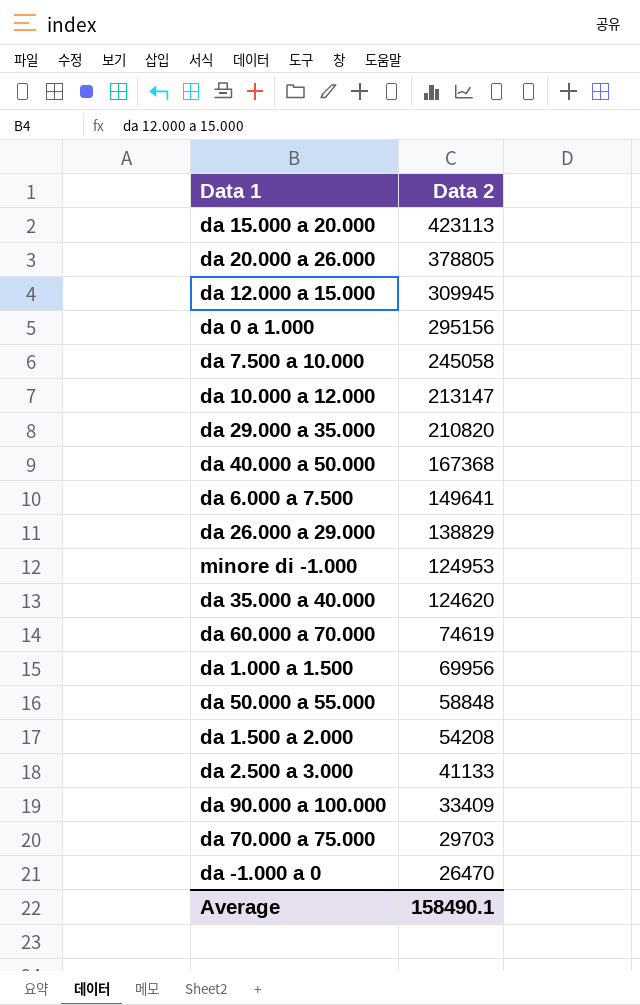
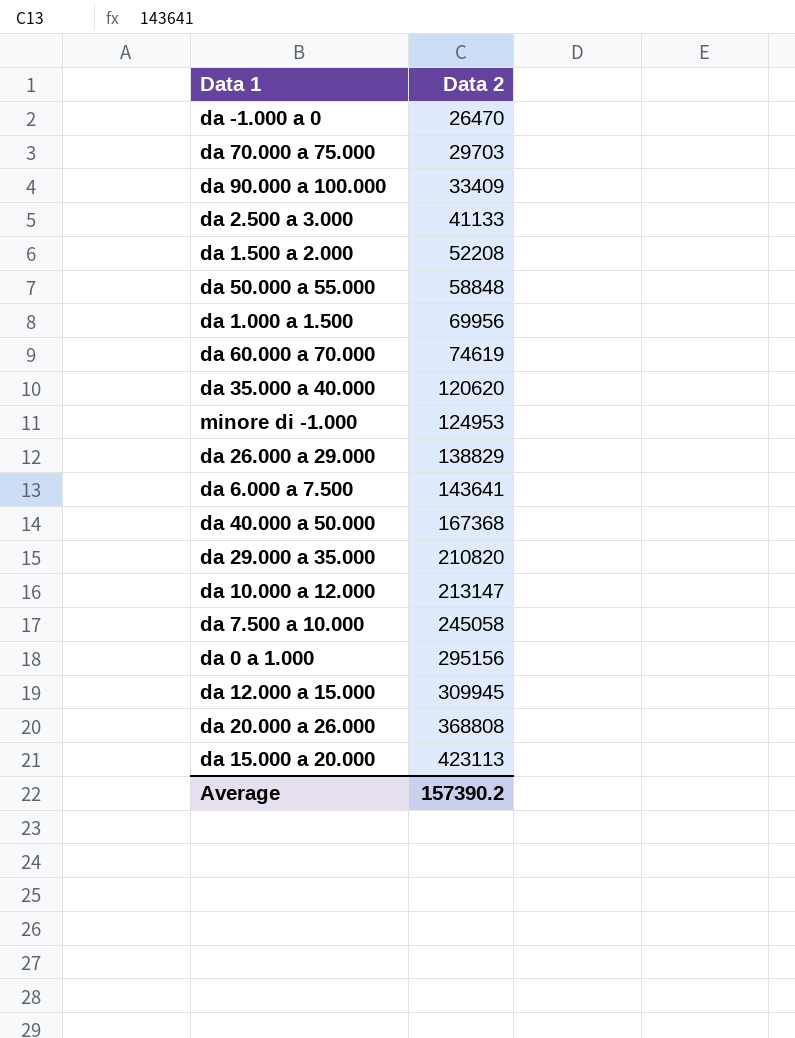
row order: Data 2 descending -> Data 2 ascending
da 1.500 a 2.000 | Data 2: 54208 -> 52208
da 35.000 a 40.000 | Data 2: 124620 -> 120620
da 6.000 a 7.500 | Data 2: 149641 -> 143641
da 20.000 a 26.000 | Data 2: 378805 -> 368808
Average | Data 2: 158490.1 -> 157390.2

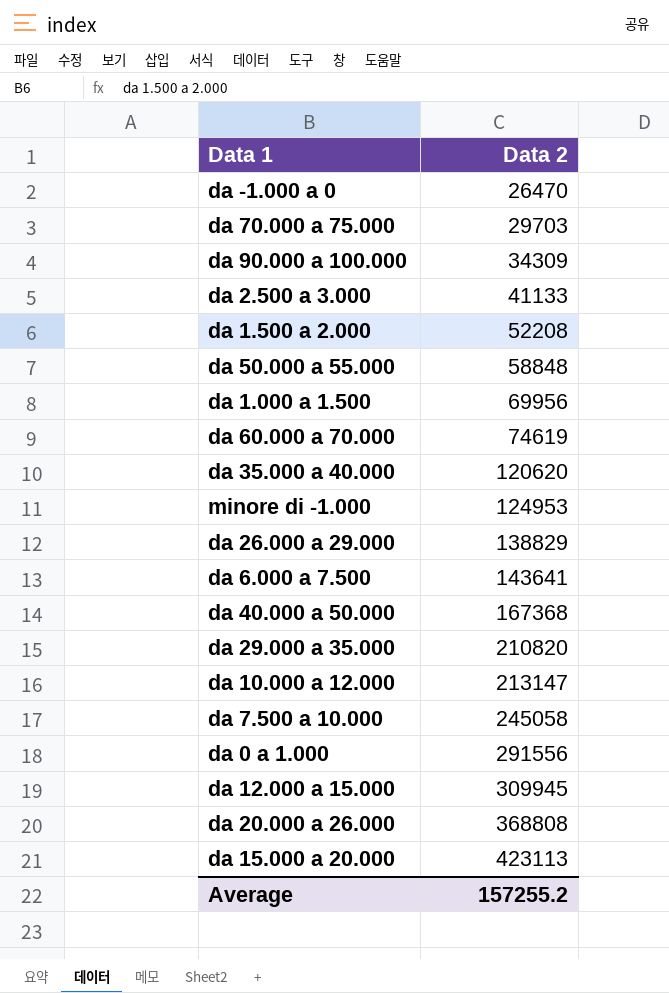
da 90.000 a 100.000 | Data 2: 33409 -> 34309
da 0 a 1.000 | Data 2: 295156 -> 291556
Average | Data 2: 157390.2 -> 157255.2

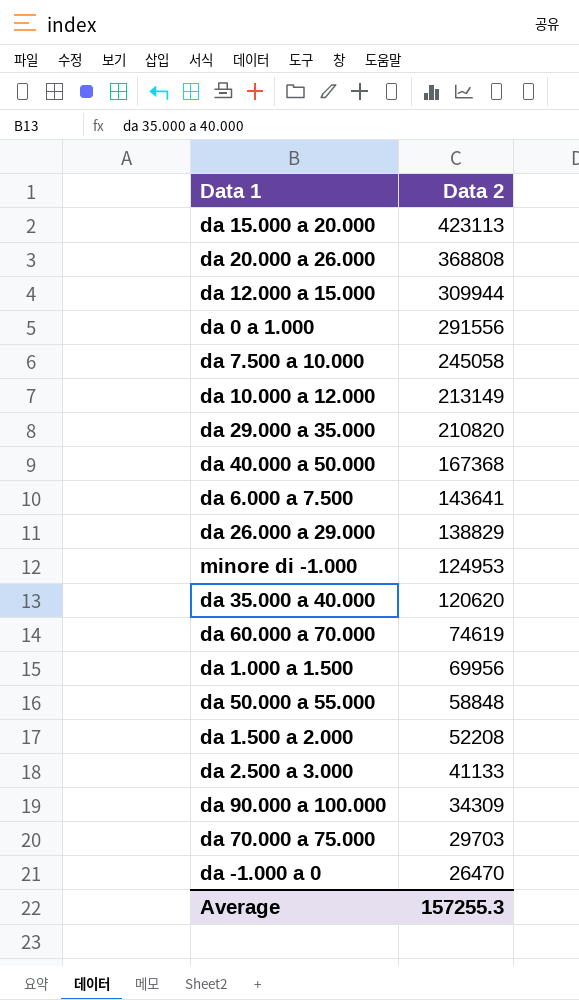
row order: Data 2 ascending -> Data 2 descending
da 12.000 a 15.000 | Data 2: 309945 -> 309944
da 10.000 a 12.000 | Data 2: 213147 -> 213149
Average | Data 2: 157255.2 -> 157255.3

